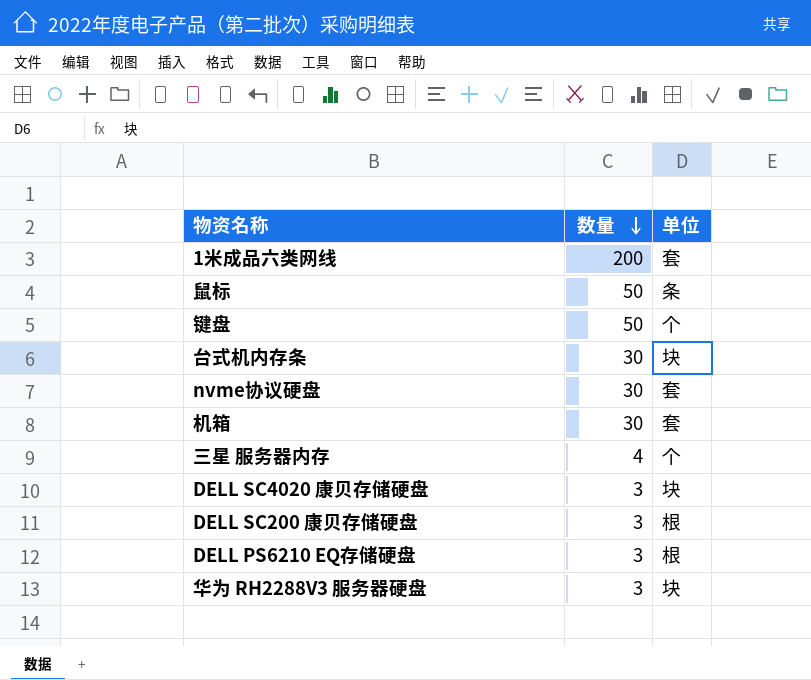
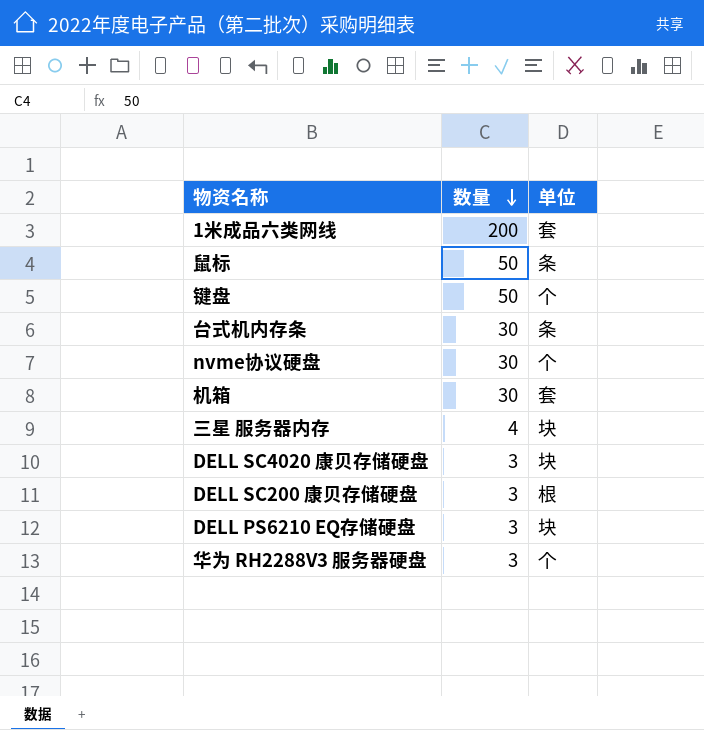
台式机内存条 | 单位: 块 -> 条
nvme协议硬盘 | 单位: 套 -> 个
三星 服务器内存 | 单位: 个 -> 块
DELL PS6210 EQ存储硬盘 | 单位: 根 -> 块
华为 RH2288V3 服务器硬盘 | 单位: 块 -> 个

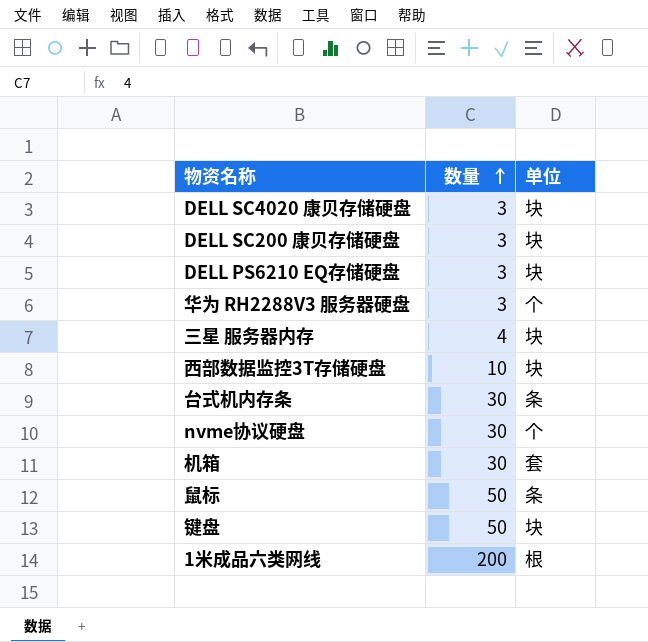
row order: 数量 descending -> 数量 ascending
DELL SC200 康贝存储硬盘 | 单位: 根 -> 块
row 西部数据监控3T存储硬盘: none -> 10 | 块
键盘 | 单位: 个 -> 块
1米成品六类网线 | 单位: 套 -> 根

